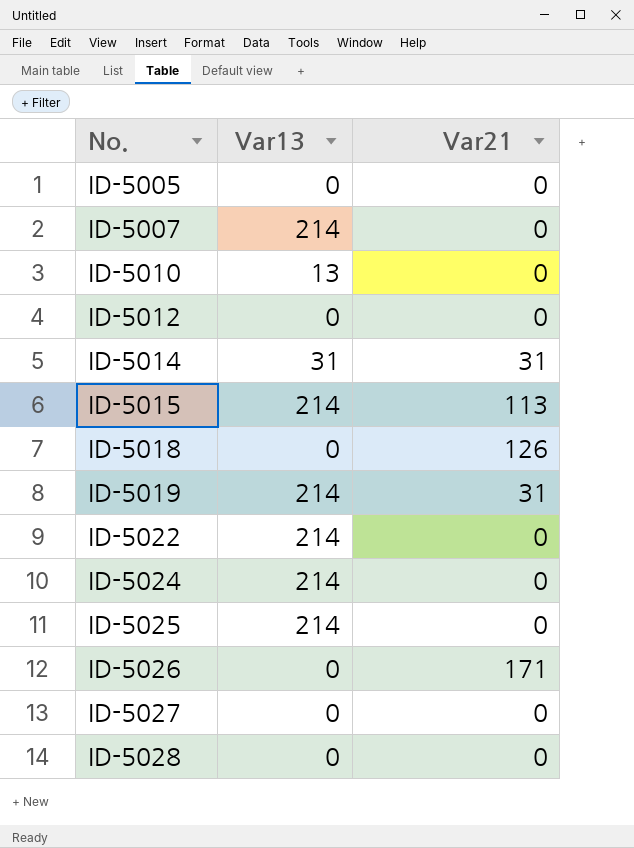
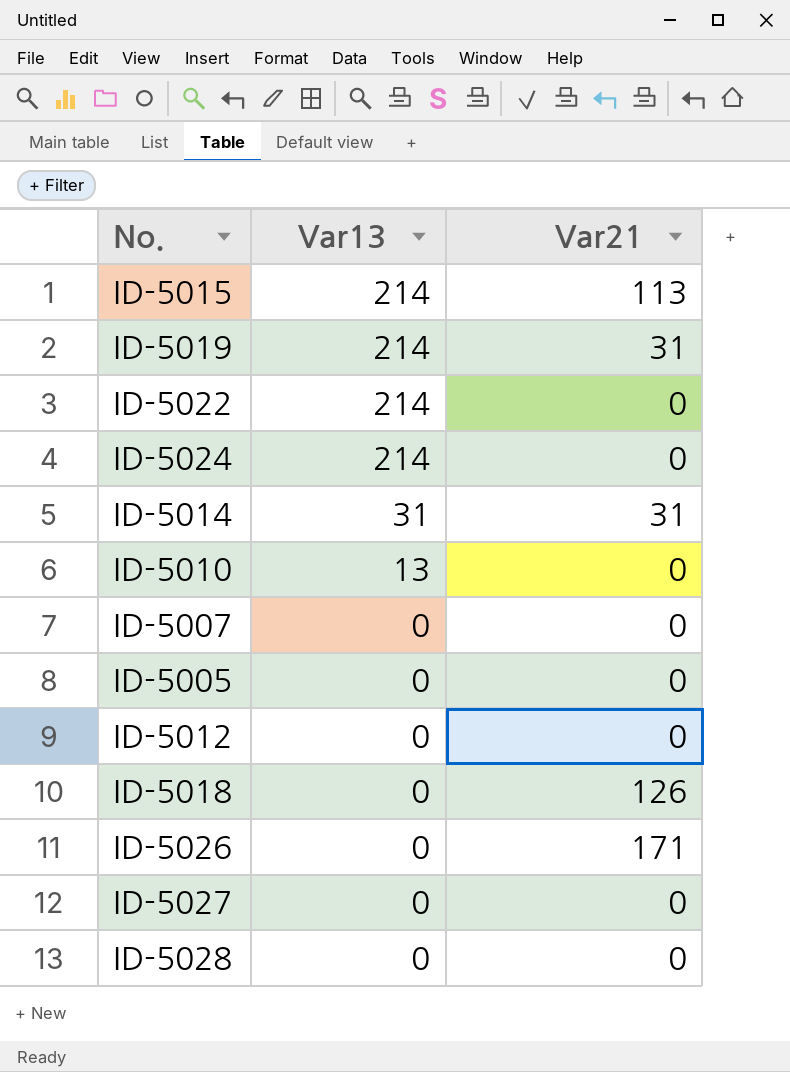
row order: No. ascending -> Var13 descending
row ID-5025: 214 | 0 -> none
ID-5007 | Var13: 214 -> 0

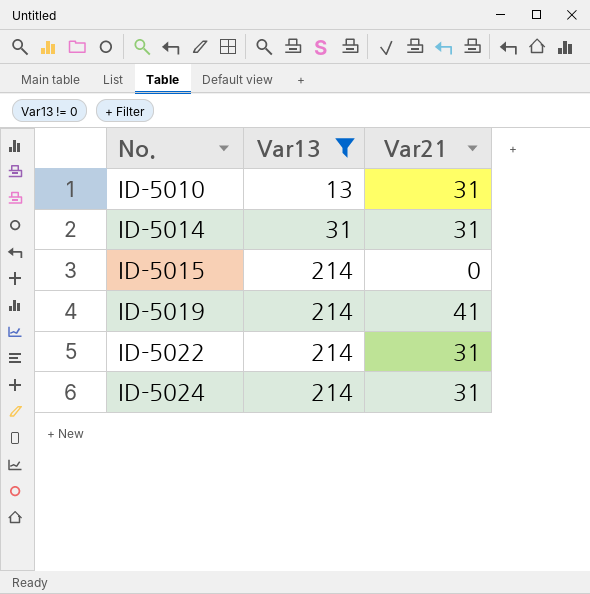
filter: none -> Var13 != 0
row order: Var13 descending -> No. ascending
ID-5010 | Var21: 0 -> 31
ID-5015 | Var21: 113 -> 0
ID-5019 | Var21: 31 -> 41
ID-5022 | Var21: 0 -> 31
ID-5024 | Var21: 0 -> 31

